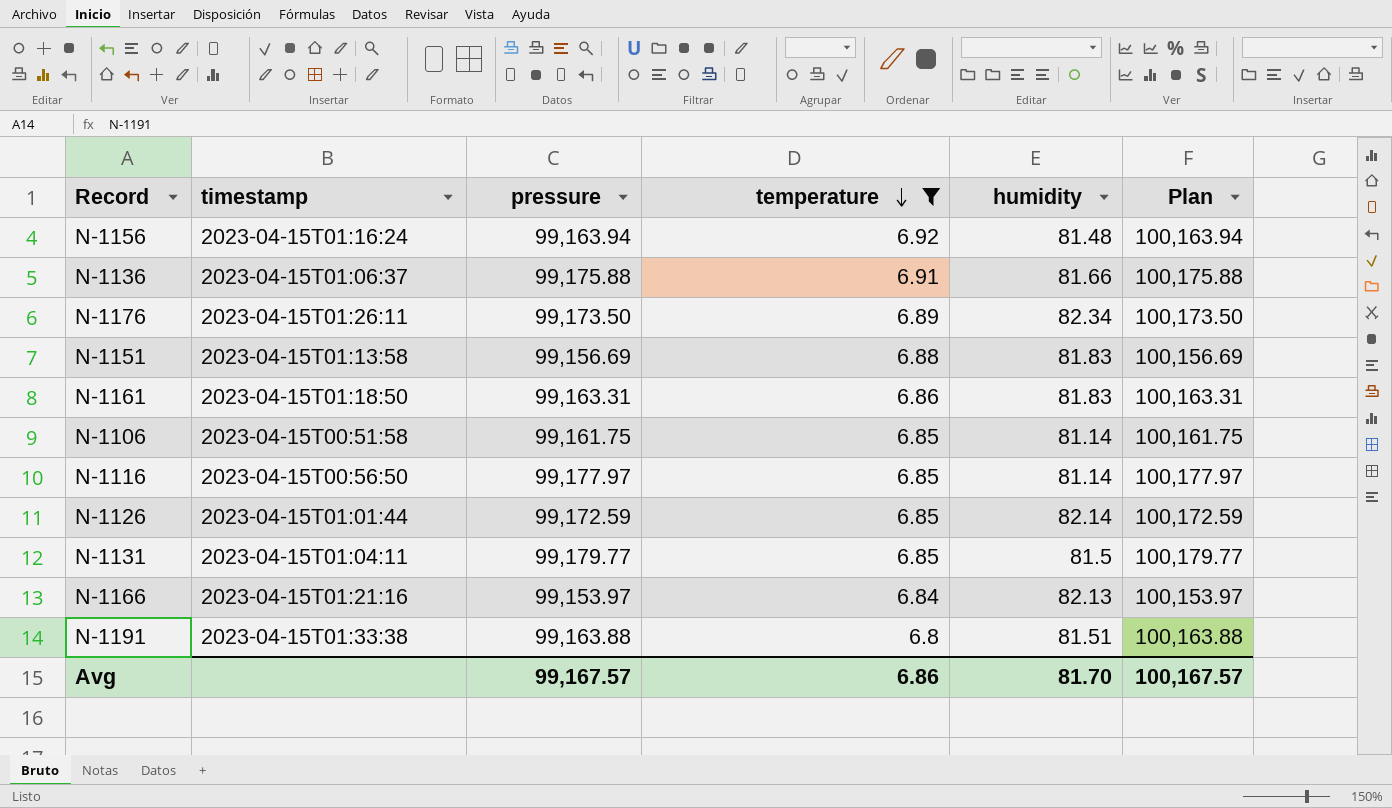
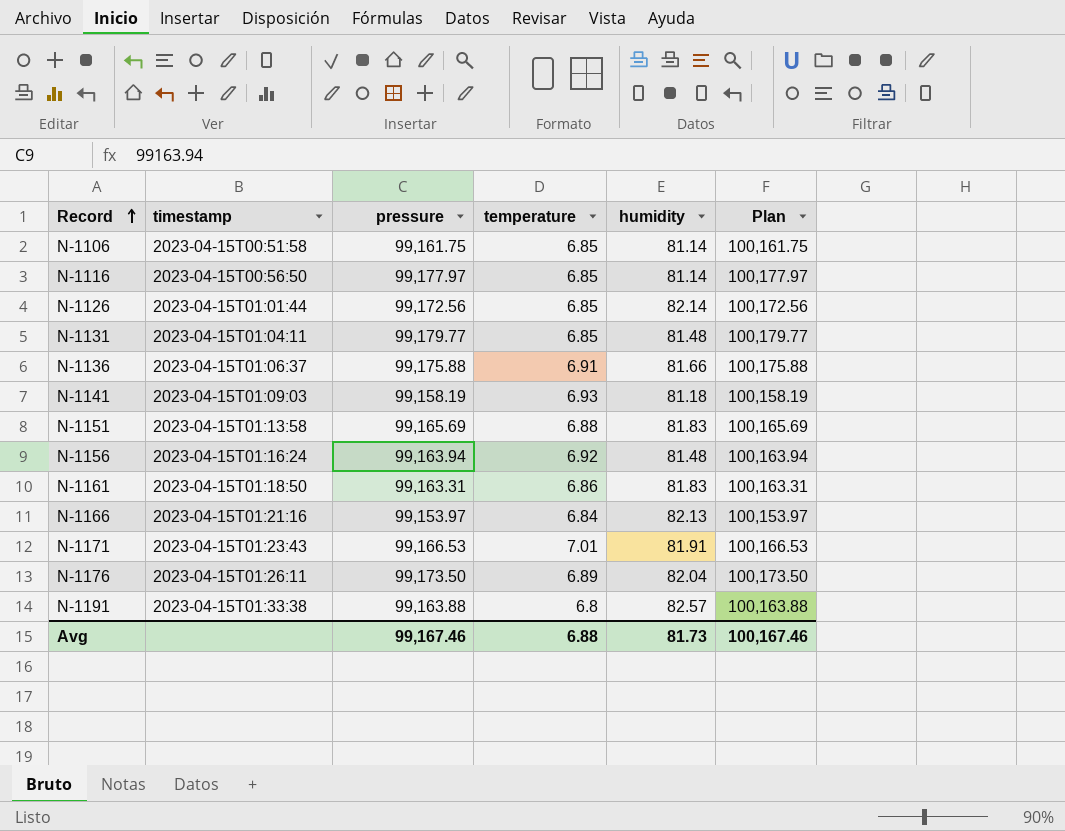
filter: temperature <= 6.92 -> none
row order: temperature descending -> Record ascending
N-1126 | pressure: 99,172.59 -> 99,172.56
N-1126 | Plan: 100,172.59 -> 100,172.56
N-1131 | humidity: 81.5 -> 81.48
N-1151 | pressure: 99,156.69 -> 99,165.69
N-1151 | Plan: 100,156.69 -> 100,165.69
N-1176 | humidity: 82.34 -> 82.04
N-1191 | humidity: 81.51 -> 82.57
Avg | pressure: 99,167.57 -> 99,167.46
Avg | temperature: 6.86 -> 6.88
Avg | humidity: 81.70 -> 81.73
Avg | Plan: 100,167.57 -> 100,167.46

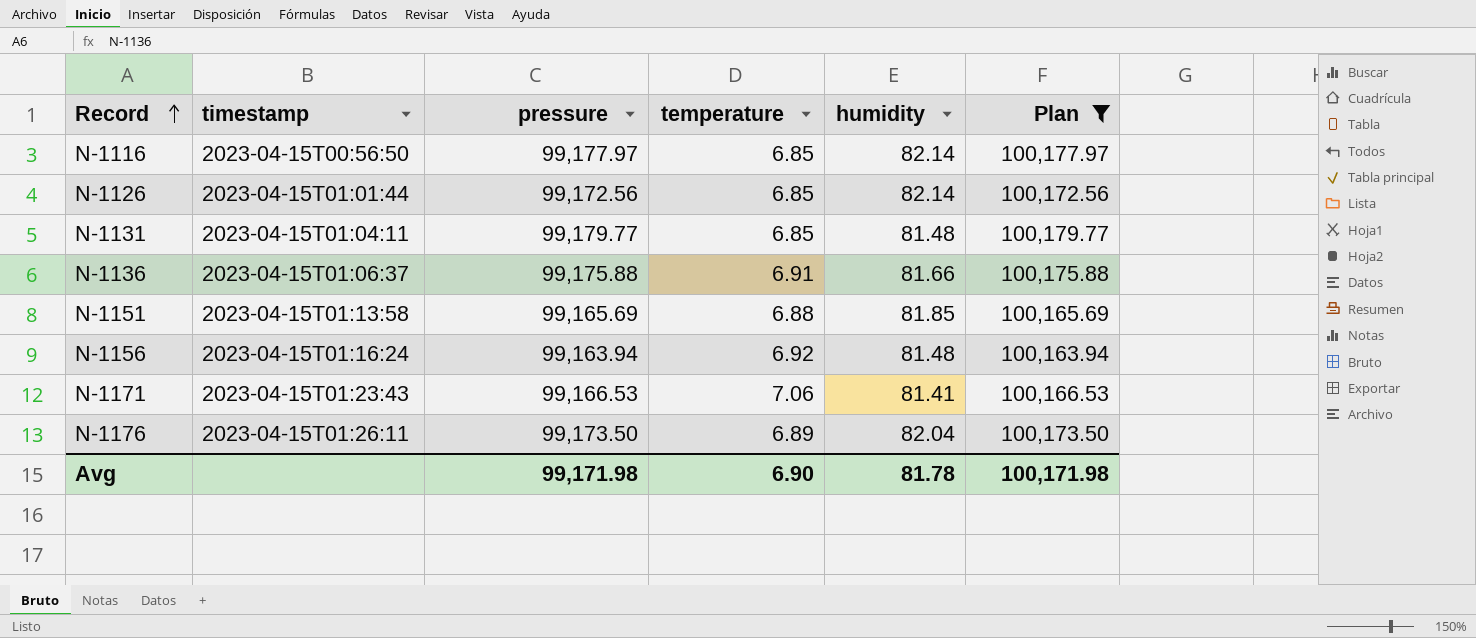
filter: none -> Plan >= 100,163.94
N-1116 | humidity: 81.14 -> 82.14
N-1151 | humidity: 81.83 -> 81.85
N-1171 | temperature: 7.01 -> 7.06
N-1171 | humidity: 81.91 -> 81.41
Avg | pressure: 99,167.46 -> 99,171.98
Avg | temperature: 6.88 -> 6.90
Avg | humidity: 81.73 -> 81.78
Avg | Plan: 100,167.46 -> 100,171.98

